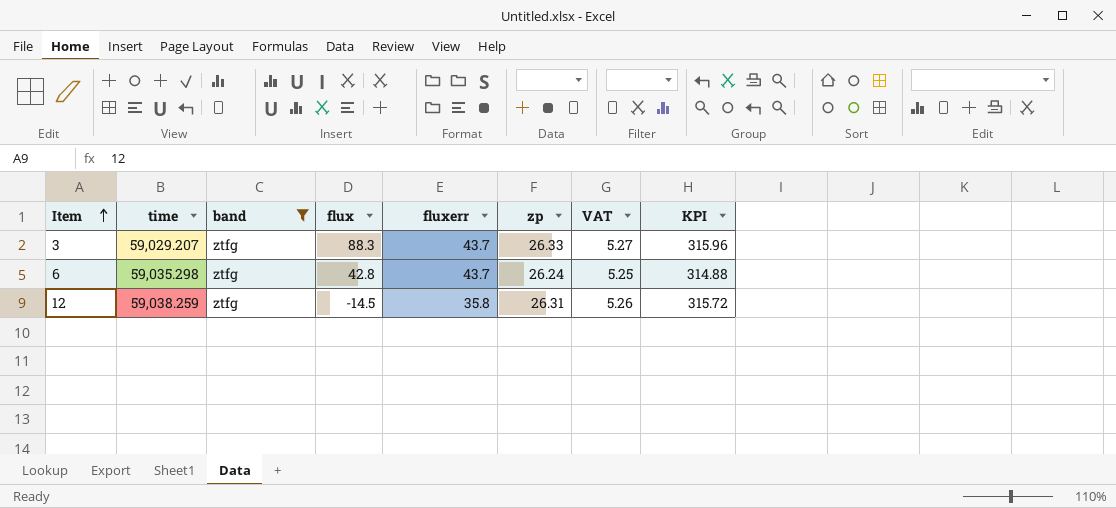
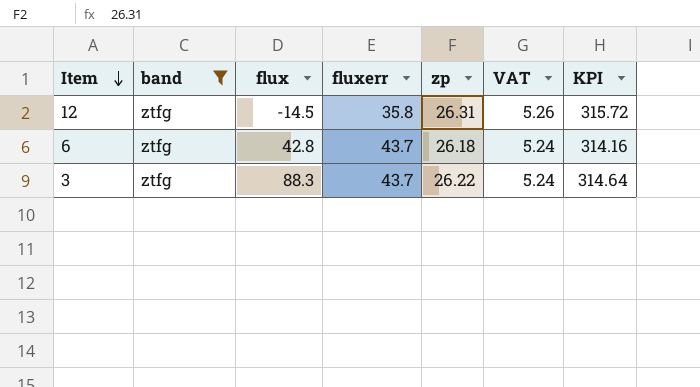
row order: Item ascending -> Item descending
column time | position: 2 -> none
6 | zp: 26.24 -> 26.18
6 | VAT: 5.25 -> 5.24
6 | KPI: 314.88 -> 314.16
3 | zp: 26.33 -> 26.22
3 | VAT: 5.27 -> 5.24
3 | KPI: 315.96 -> 314.64

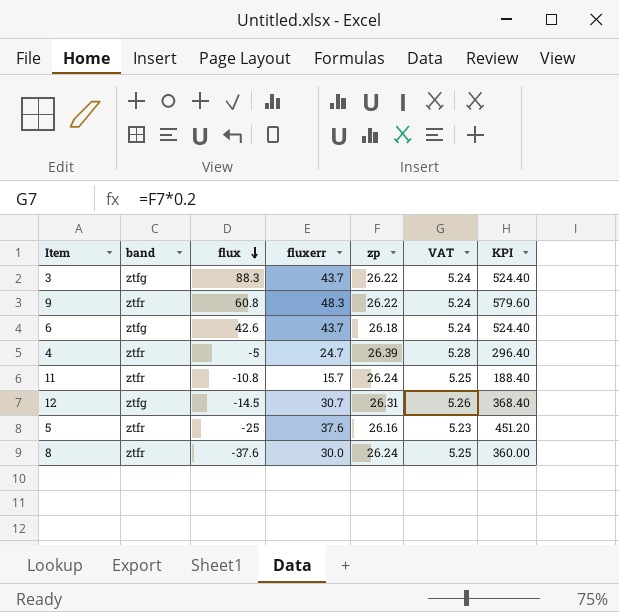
filter: band = ztfg -> none
row order: Item descending -> flux descending
column KPI | formula: [zp] * 12 -> [fluxerr] * 12
6 | flux: 42.8 -> 42.6
12 | fluxerr: 35.8 -> 30.7

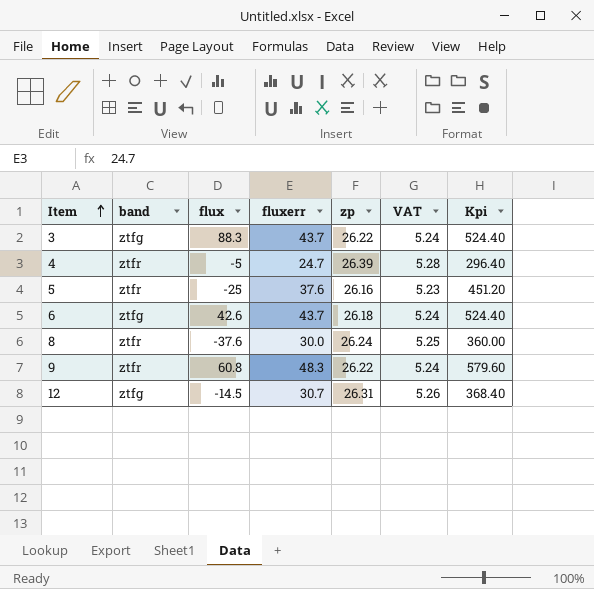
row order: flux descending -> Item ascending
column name: KPI -> Kpi
row 11: ztfr | -10.8 | 15.7 | 26.24 | 5.25 | 188.40 -> none

